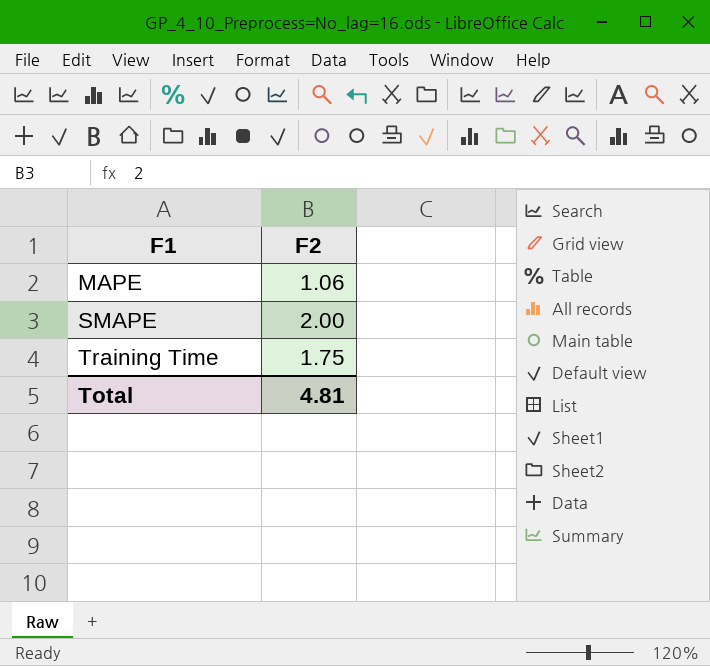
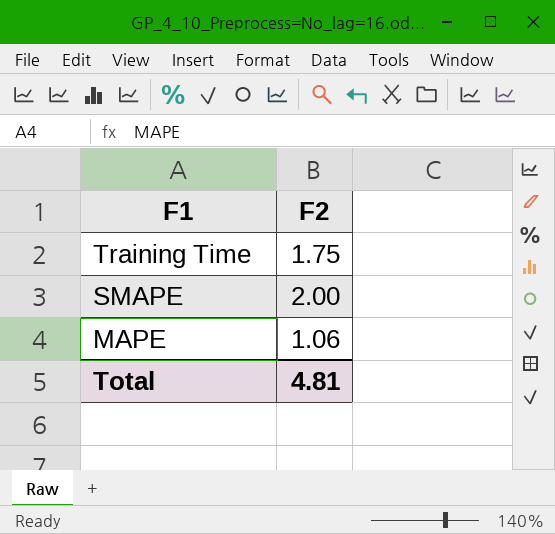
row order: F1 ascending -> F1 descending

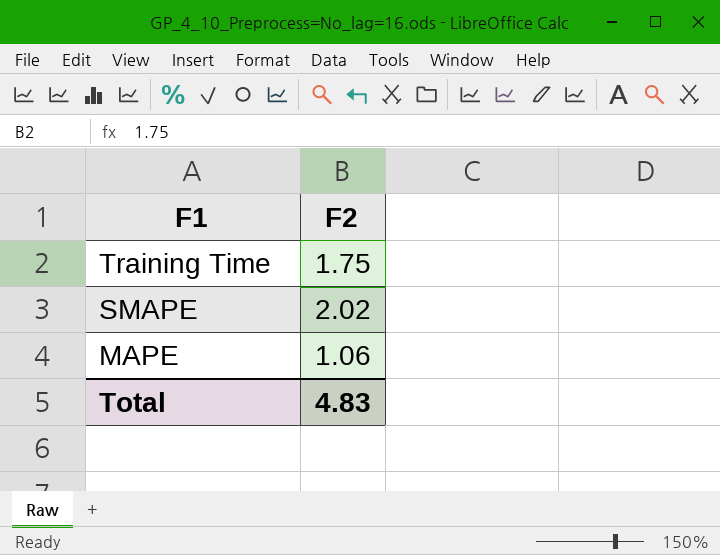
SMAPE | F2: 2.00 -> 2.02
Total | F2: 4.81 -> 4.83

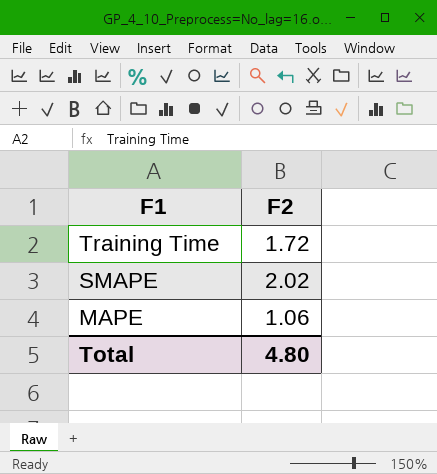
Training Time | F2: 1.75 -> 1.72
Total | F2: 4.83 -> 4.80

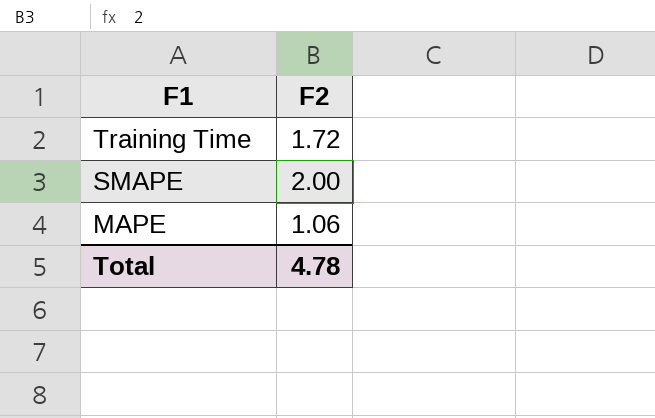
SMAPE | F2: 2.02 -> 2.00
Total | F2: 4.80 -> 4.78

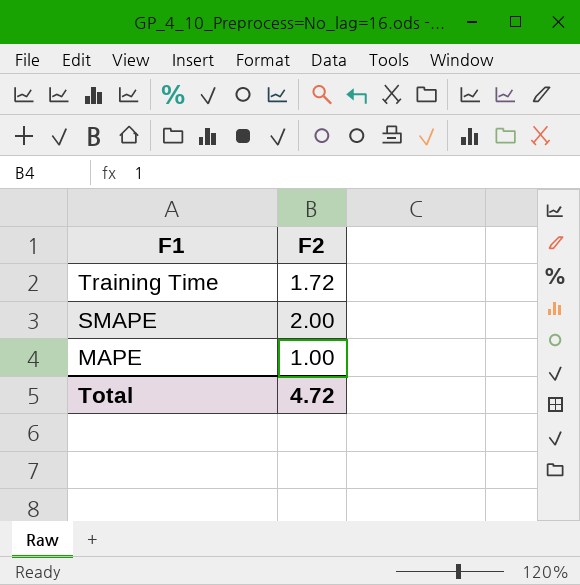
MAPE | F2: 1.06 -> 1.00
Total | F2: 4.78 -> 4.72

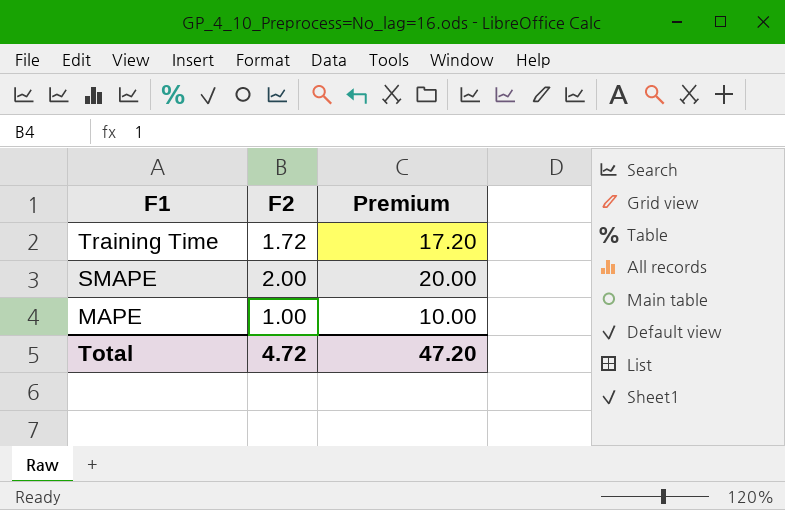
column Premium | formula: none -> [F2] * 10

